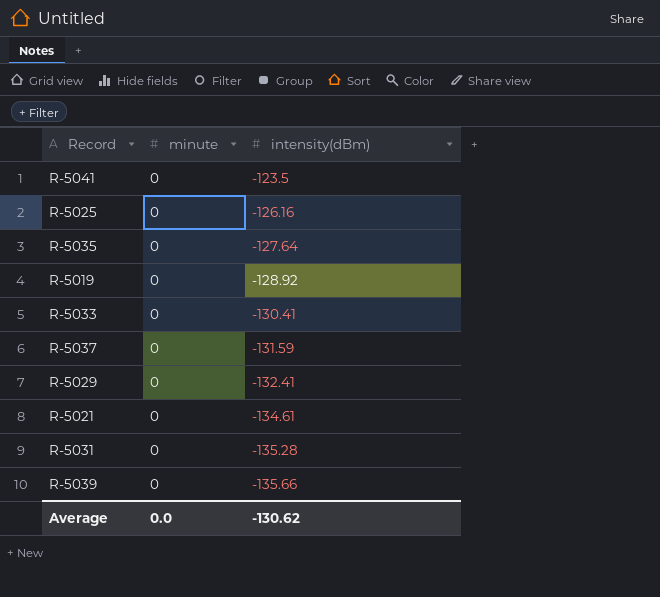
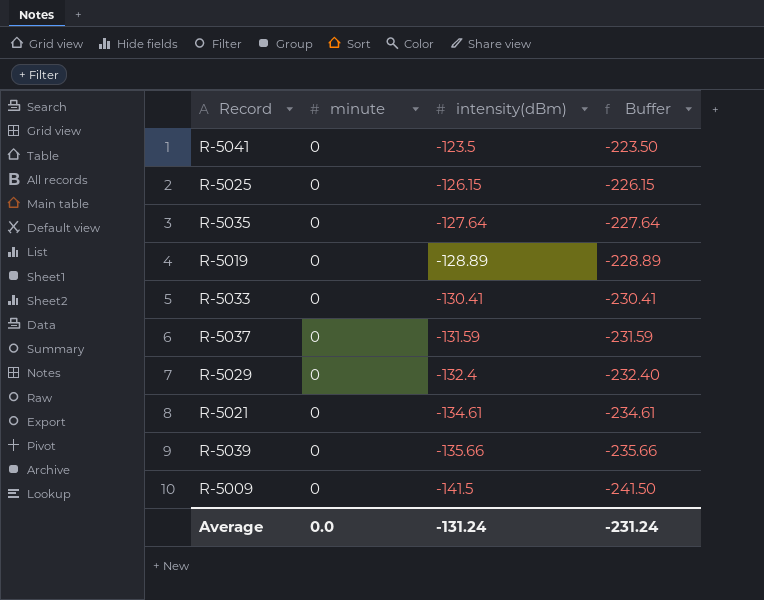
column Buffer | formula: none -> [intensity(dBm)] - 100
row R-5031: 0 | -135.28 -> none
R-5025 | intensity(dBm): -126.16 -> -126.15
R-5019 | intensity(dBm): -128.92 -> -128.89
R-5029 | intensity(dBm): -132.41 -> -132.4
row R-5009: none -> 0 | -141.5 | -241.50
Average | intensity(dBm): -130.62 -> -131.24

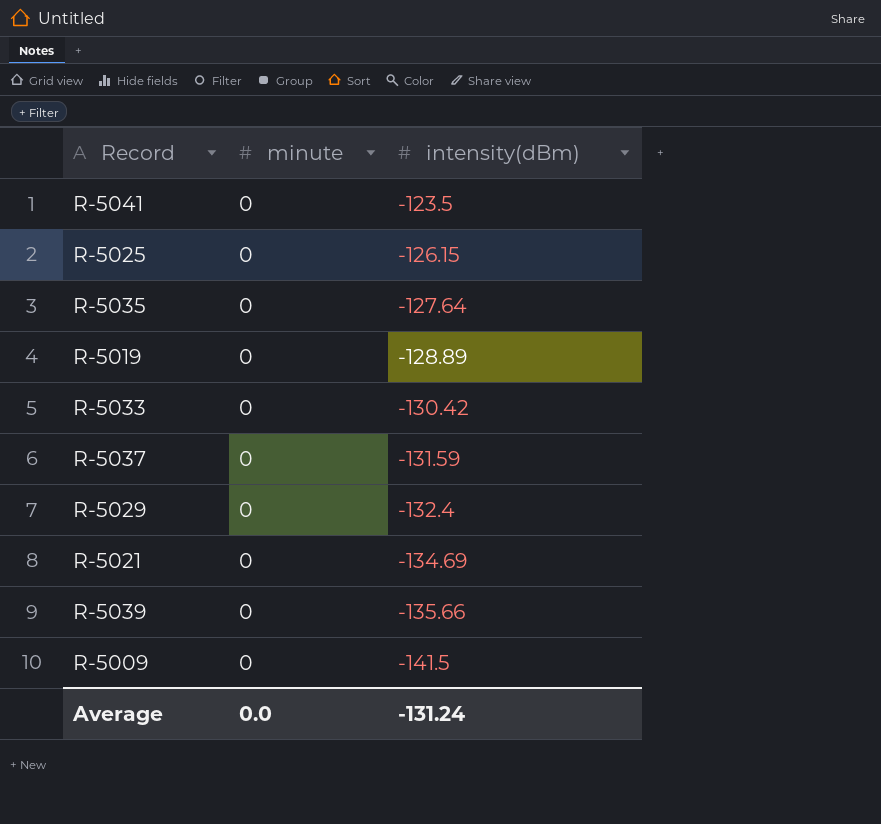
column Buffer | formula: [intensity(dBm)] - 100 -> none
R-5033 | intensity(dBm): -130.41 -> -130.42
R-5021 | intensity(dBm): -134.61 -> -134.69

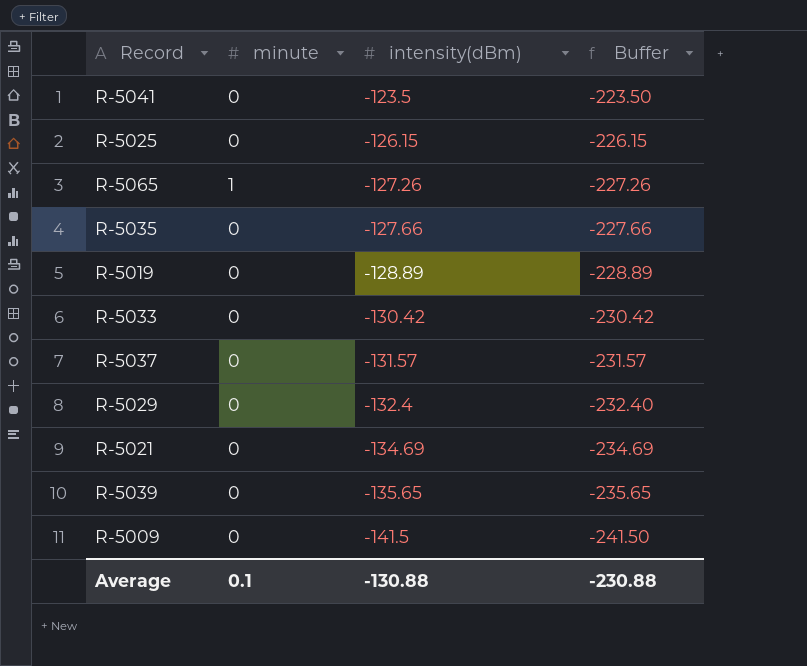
column Buffer | formula: none -> [intensity(dBm)] - 100
row R-5065: none -> 1 | -127.26 | -227.26
R-5035 | intensity(dBm): -127.64 -> -127.66
R-5037 | intensity(dBm): -131.59 -> -131.57
R-5039 | intensity(dBm): -135.66 -> -135.65
Average | minute: 0.0 -> 0.1
Average | intensity(dBm): -131.24 -> -130.88

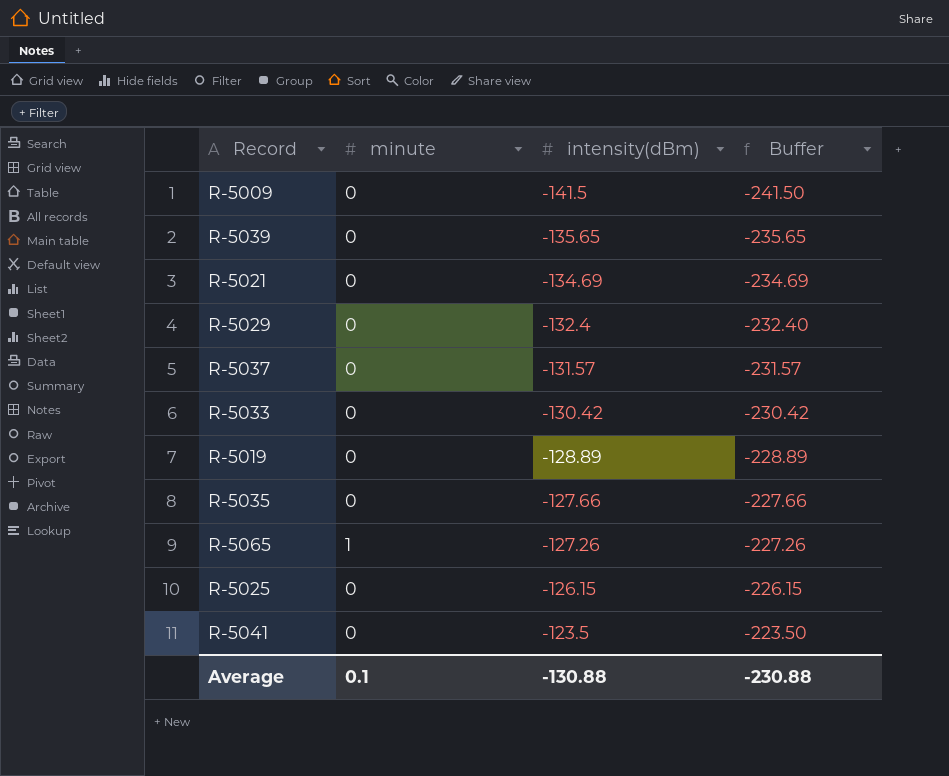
row order: intensity(dBm) descending -> intensity(dBm) ascending

